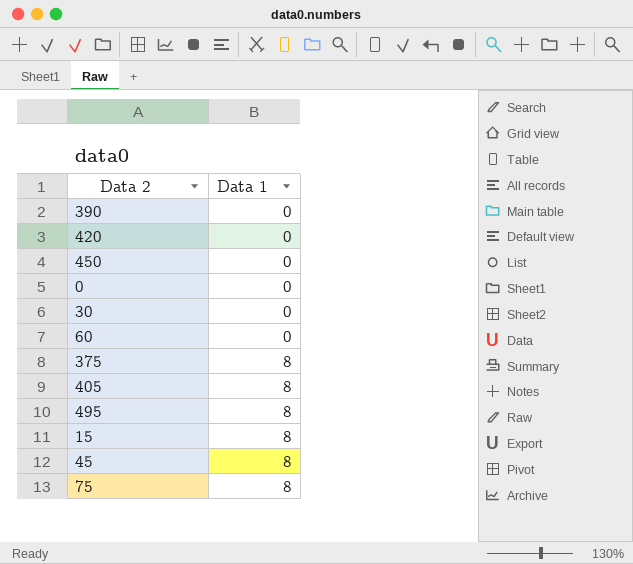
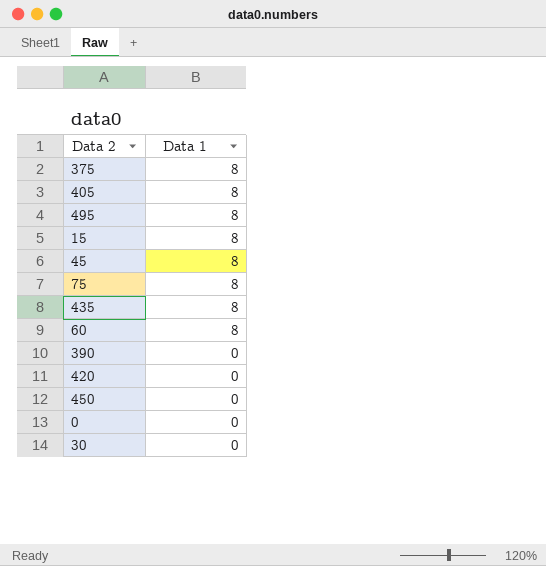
row order: Data 1 ascending -> Data 1 descending
row 435: none -> 8
60 | Data 1: 0 -> 8

